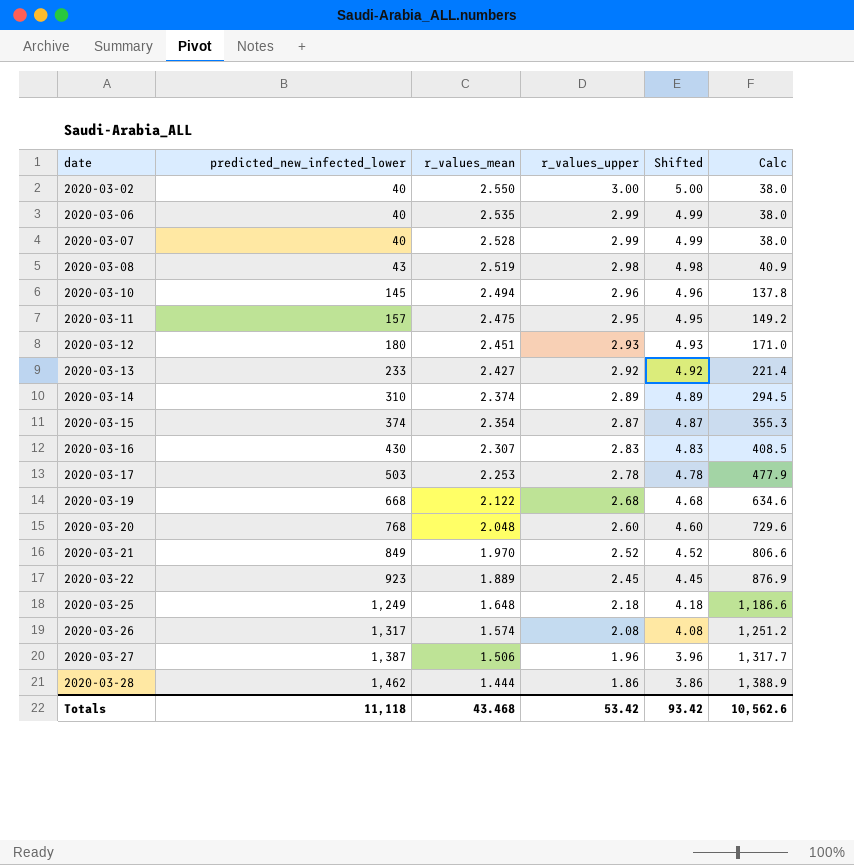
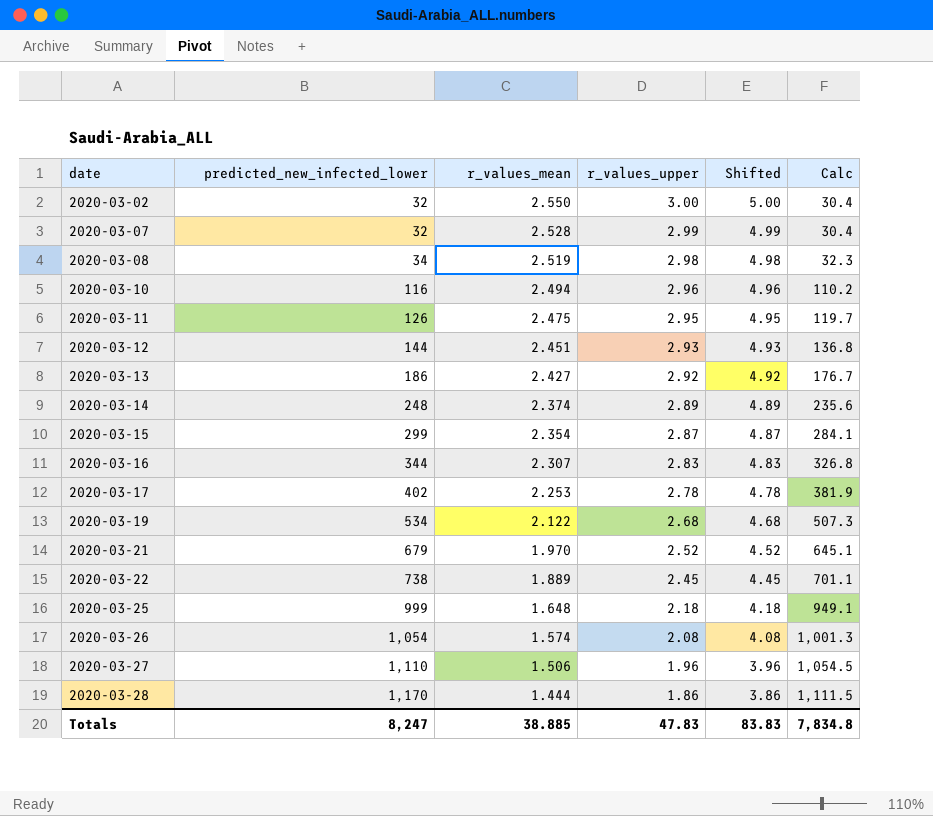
row 2020-03-06: 40 | 2.535 | 2.99 | 4.99 | 38.0 -> none
row 2020-03-20: 768 | 2.048 | 2.60 | 4.60 | 729.6 -> none
2020-03-02 | predicted_new_infected_lower: 40 -> 32
2020-03-02 | Calc: 38.0 -> 30.4
2020-03-07 | predicted_new_infected_lower: 40 -> 32
2020-03-07 | Calc: 38.0 -> 30.4
2020-03-08 | predicted_new_infected_lower: 43 -> 34
2020-03-08 | Calc: 40.9 -> 32.3
2020-03-10 | predicted_new_infected_lower: 145 -> 116
2020-03-10 | Calc: 137.8 -> 110.2
2020-03-11 | predicted_new_infected_lower: 157 -> 126
2020-03-11 | Calc: 149.2 -> 119.7
2020-03-12 | predicted_new_infected_lower: 180 -> 144
2020-03-12 | Calc: 171.0 -> 136.8
2020-03-13 | predicted_new_infected_lower: 233 -> 186
2020-03-13 | Calc: 221.4 -> 176.7
2020-03-14 | predicted_new_infected_lower: 310 -> 248
2020-03-14 | Calc: 294.5 -> 235.6
2020-03-15 | predicted_new_infected_lower: 374 -> 299
2020-03-15 | Calc: 355.3 -> 284.1
2020-03-16 | predicted_new_infected_lower: 430 -> 344
2020-03-16 | Calc: 408.5 -> 326.8
2020-03-17 | predicted_new_infected_lower: 503 -> 402
2020-03-17 | Calc: 477.9 -> 381.9
2020-03-19 | predicted_new_infected_lower: 668 -> 534
2020-03-19 | Calc: 634.6 -> 507.3
2020-03-21 | predicted_new_infected_lower: 849 -> 679
2020-03-21 | Calc: 806.6 -> 645.1
2020-03-22 | predicted_new_infected_lower: 923 -> 738
2020-03-22 | Calc: 876.9 -> 701.1
2020-03-25 | predicted_new_infected_lower: 1,249 -> 999
2020-03-25 | Calc: 1,186.6 -> 949.1
2020-03-26 | predicted_new_infected_lower: 1,317 -> 1,054
2020-03-26 | Calc: 1,251.2 -> 1,001.3
2020-03-27 | predicted_new_infected_lower: 1,387 -> 1,110
2020-03-27 | Calc: 1,317.7 -> 1,054.5
2020-03-28 | predicted_new_infected_lower: 1,462 -> 1,170
2020-03-28 | Calc: 1,388.9 -> 1,111.5
Totals | predicted_new_infected_lower: 11,118 -> 8,247
Totals | r_values_mean: 43.468 -> 38.885
Totals | r_values_upper: 53.42 -> 47.83
Totals | Shifted: 93.42 -> 83.83
Totals | Calc: 10,562.6 -> 7,834.8

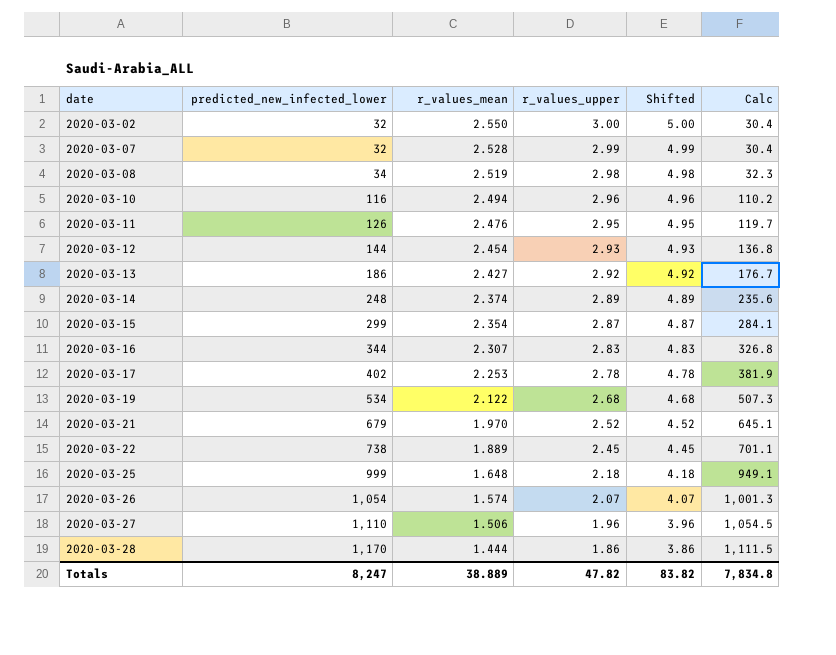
2020-03-11 | r_values_mean: 2.475 -> 2.476
2020-03-12 | r_values_mean: 2.451 -> 2.454
2020-03-26 | r_values_upper: 2.08 -> 2.07
2020-03-26 | Shifted: 4.08 -> 4.07
Totals | r_values_mean: 38.885 -> 38.889
Totals | r_values_upper: 47.83 -> 47.82
Totals | Shifted: 83.83 -> 83.82

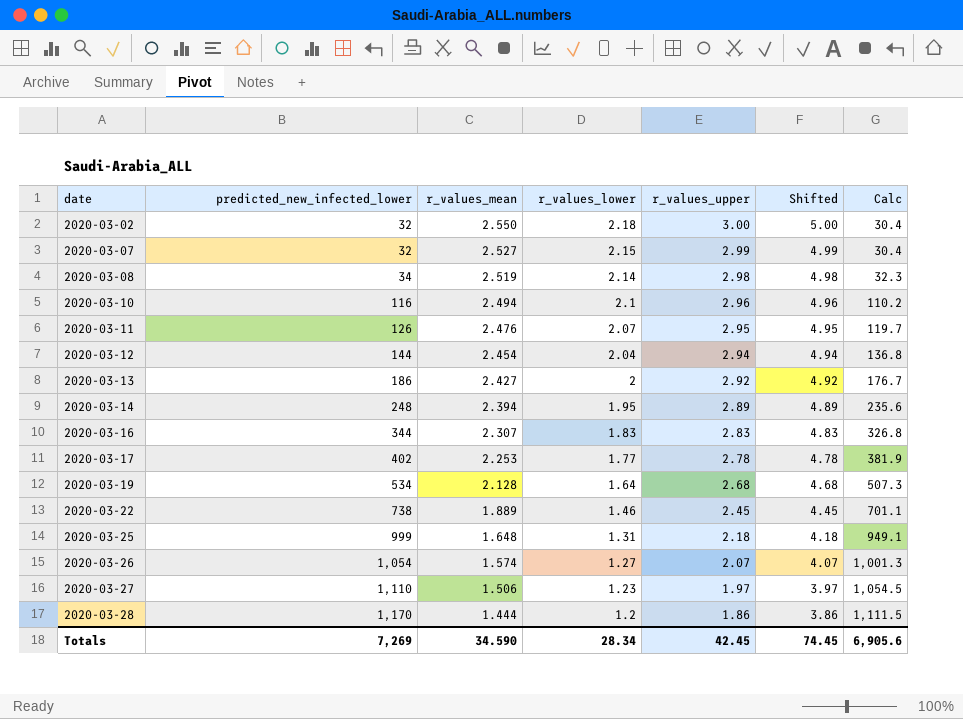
column r_values_lower | position: none -> 4
row 2020-03-15: 299 | 2.354 | 2.87 | 4.87 | 284.1 -> none
row 2020-03-21: 679 | 1.970 | 2.52 | 4.52 | 645.1 -> none
2020-03-07 | r_values_mean: 2.528 -> 2.527
2020-03-12 | r_values_upper: 2.93 -> 2.94
2020-03-12 | Shifted: 4.93 -> 4.94
2020-03-14 | r_values_mean: 2.374 -> 2.394
2020-03-19 | r_values_mean: 2.122 -> 2.128
2020-03-27 | r_values_upper: 1.96 -> 1.97
2020-03-27 | Shifted: 3.96 -> 3.97
Totals | predicted_new_infected_lower: 8,247 -> 7,269
Totals | r_values_mean: 38.889 -> 34.590
Totals | r_values_upper: 47.82 -> 42.45
Totals | Shifted: 83.82 -> 74.45
Totals | Calc: 7,834.8 -> 6,905.6

